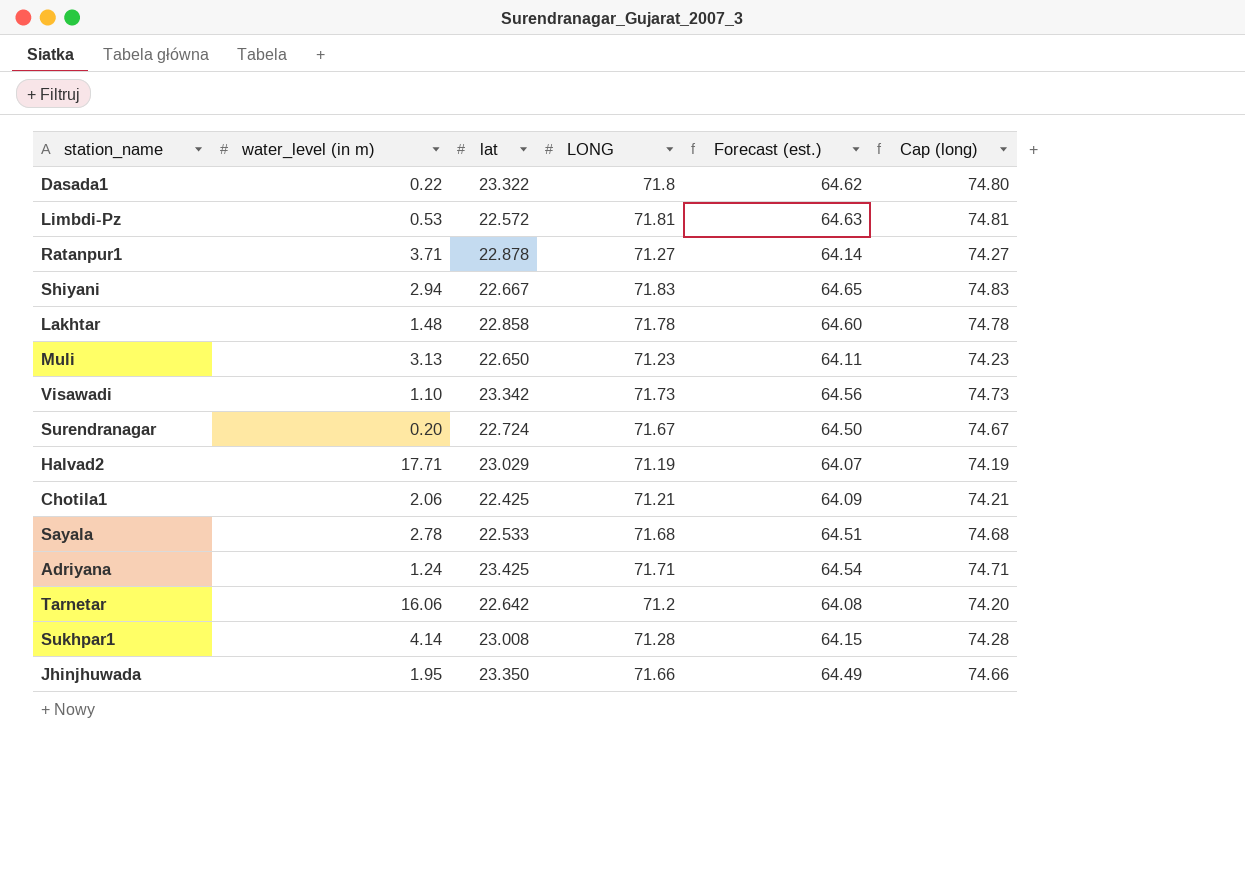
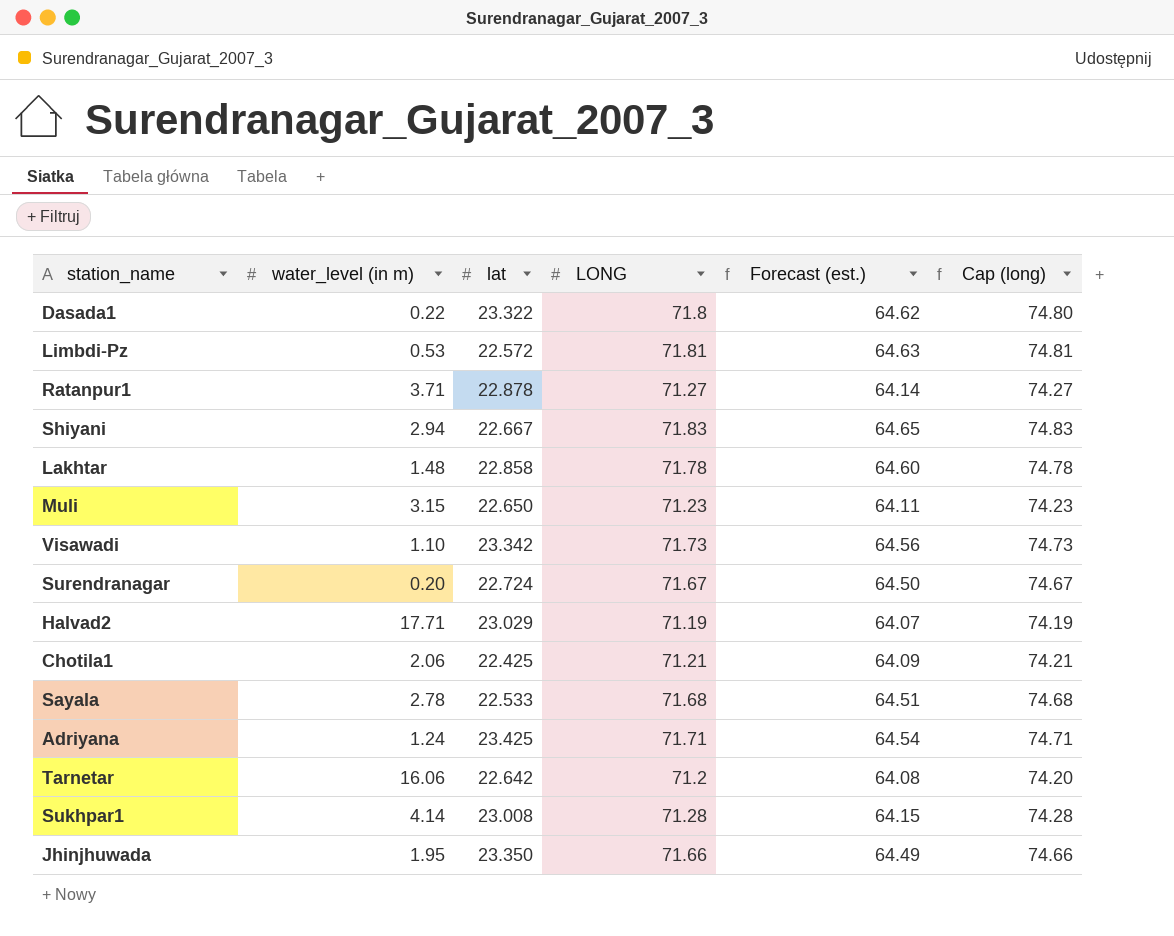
Muli | water_level (in m): 3.13 -> 3.15

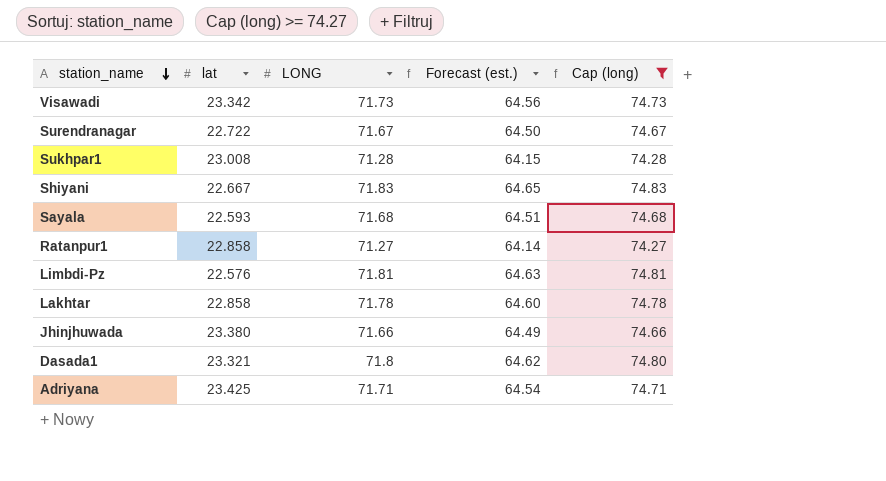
filter: none -> Cap (long) >= 74.27
row order: none -> station_name descending
column water_level (in m) | position: 2 -> none
Surendranagar | lat: 22.724 -> 22.722
Sayala | lat: 22.533 -> 22.593
Ratanpur1 | lat: 22.878 -> 22.858
Limbdi-Pz | lat: 22.572 -> 22.576
Jhinjhuwada | lat: 23.350 -> 23.380
Dasada1 | lat: 23.322 -> 23.321

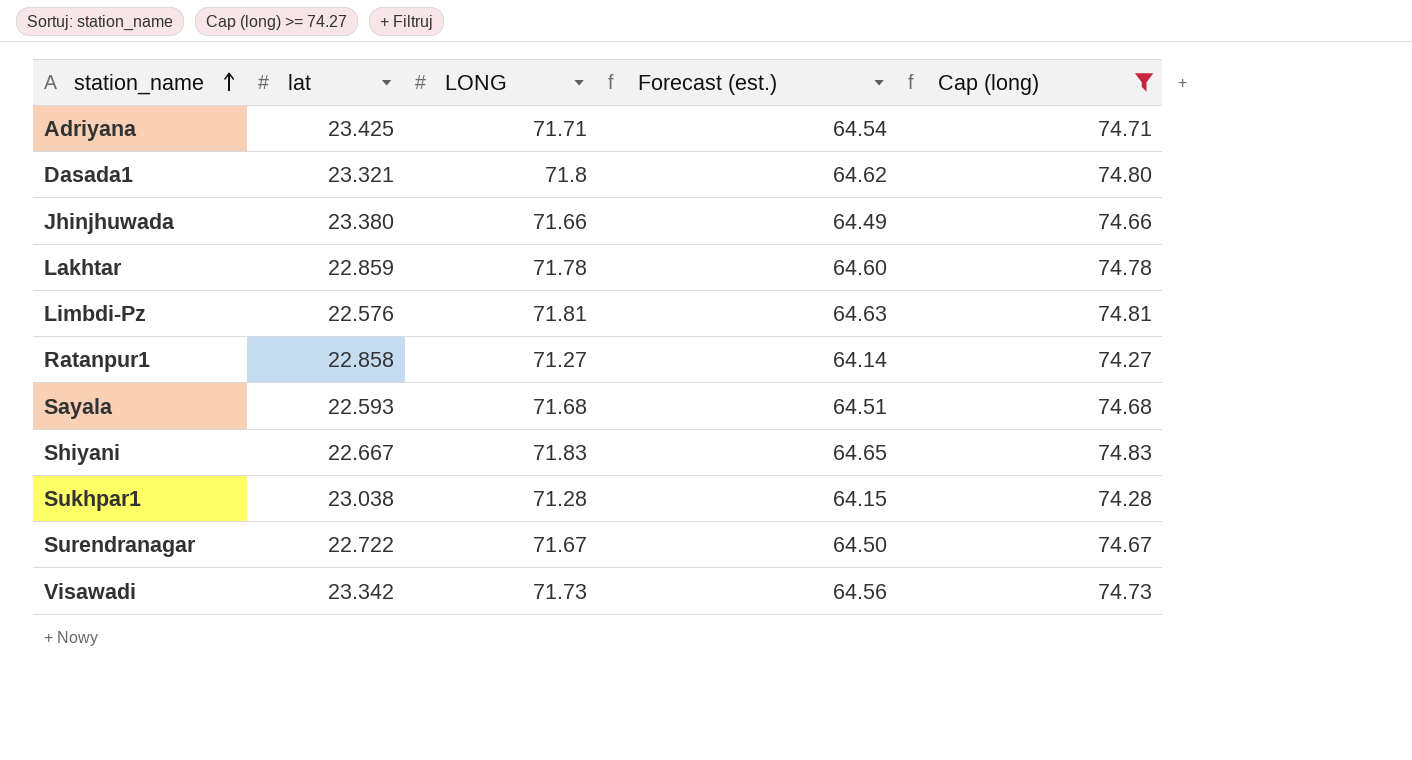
row order: station_name descending -> station_name ascending
Lakhtar | lat: 22.858 -> 22.859
Sukhpar1 | lat: 23.008 -> 23.038

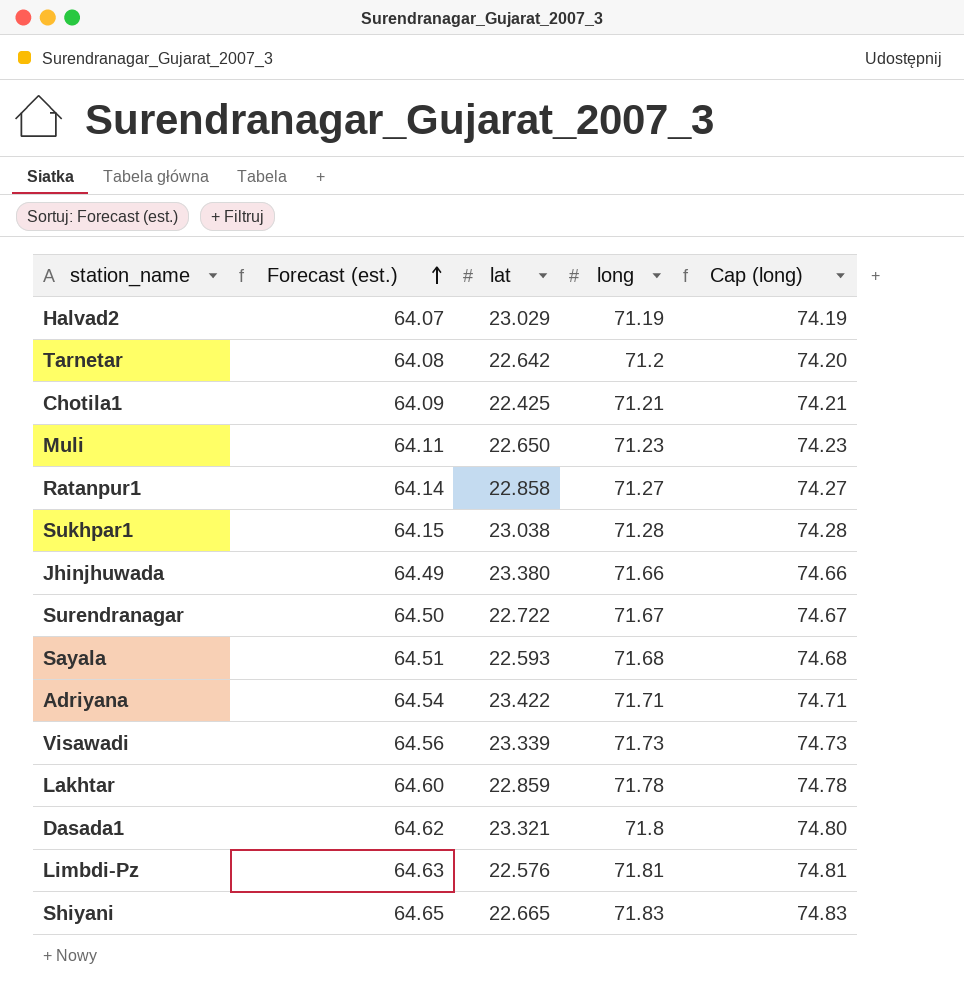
filter: Cap (long) >= 74.27 -> none
row order: station_name ascending -> Forecast (est.) ascending
column Forecast (est.) | position: 4 -> 2
column name: LONG -> long
Adriyana | lat: 23.425 -> 23.422
Visawadi | lat: 23.342 -> 23.339
Shiyani | lat: 22.667 -> 22.665

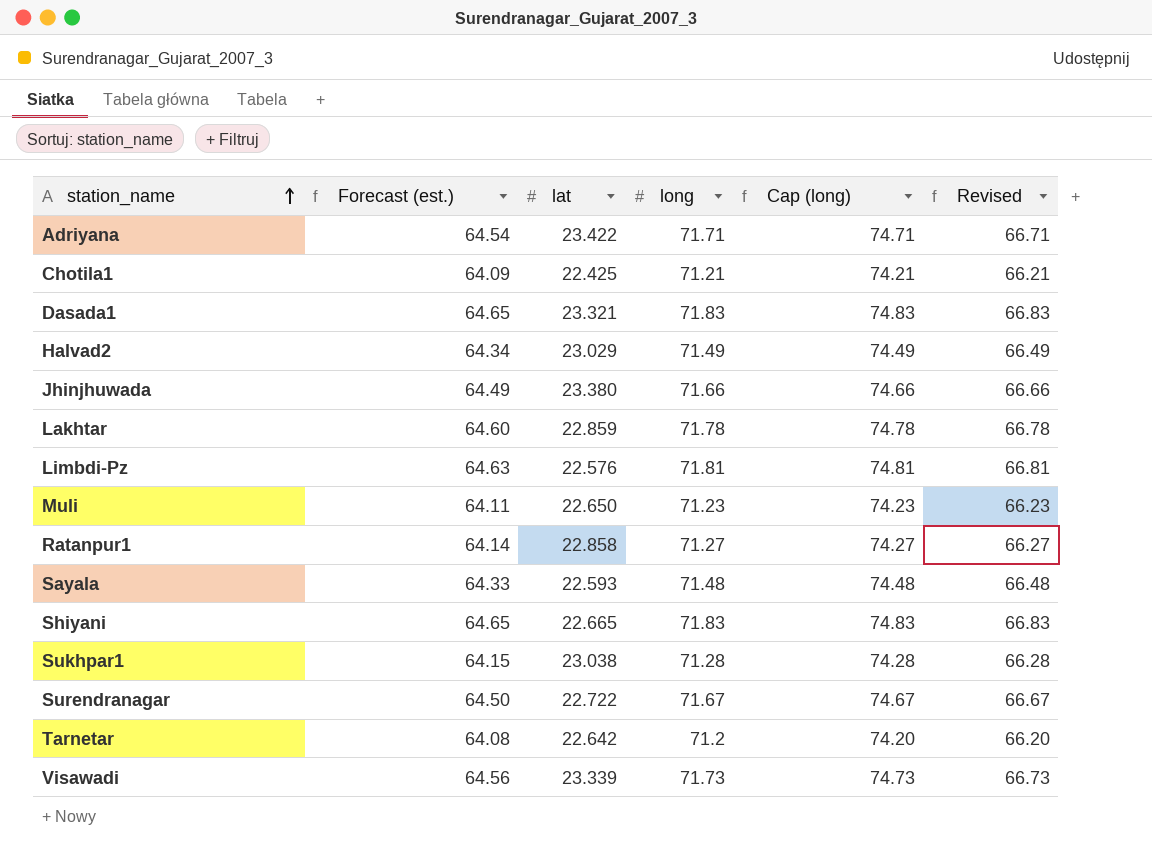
row order: Forecast (est.) ascending -> station_name ascending
column Revised | formula: none -> [long] - 5
Dasada1 | Forecast (est.): 64.62 -> 64.65
Dasada1 | long: 71.8 -> 71.83
Dasada1 | Cap (long): 74.80 -> 74.83
Halvad2 | Forecast (est.): 64.07 -> 64.34
Halvad2 | long: 71.19 -> 71.49
Halvad2 | Cap (long): 74.19 -> 74.49
Sayala | Forecast (est.): 64.51 -> 64.33
Sayala | long: 71.68 -> 71.48
Sayala | Cap (long): 74.68 -> 74.48

